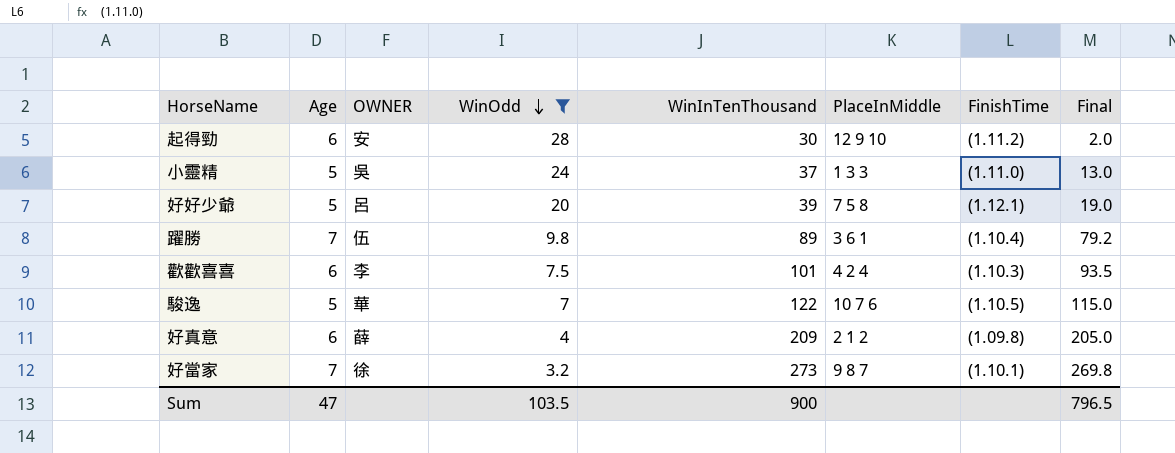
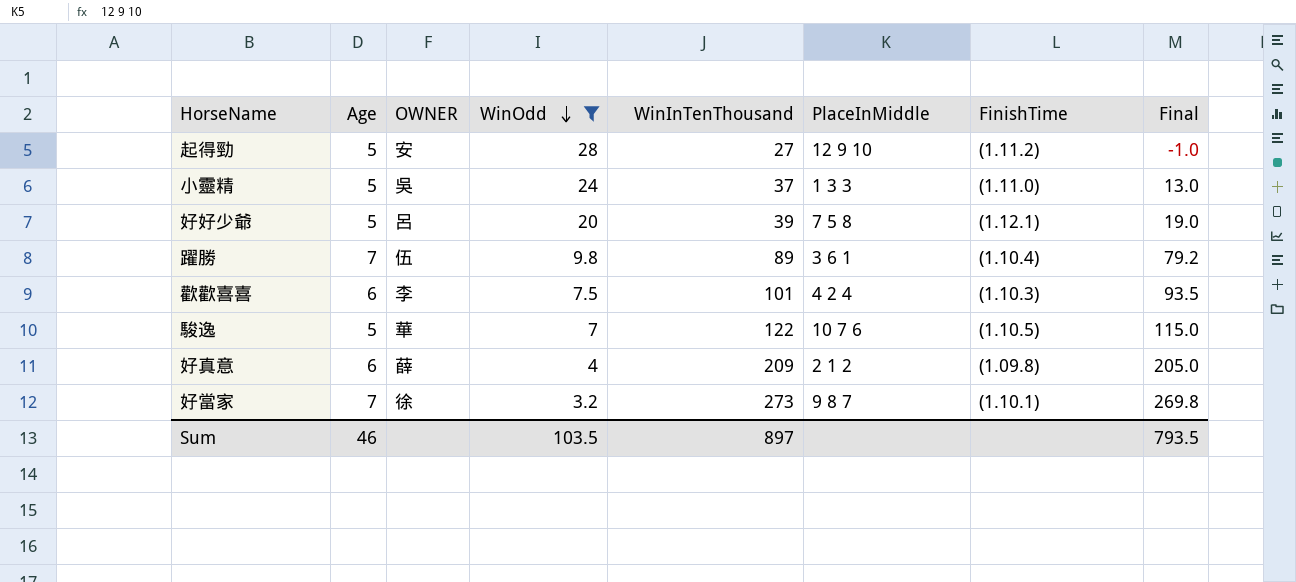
起得勁 | Age: 6 -> 5
起得勁 | WinInTenThousand: 30 -> 27
起得勁 | Final: 2.0 -> -1.0
Sum | Age: 47 -> 46
Sum | WinInTenThousand: 900 -> 897
Sum | Final: 796.5 -> 793.5

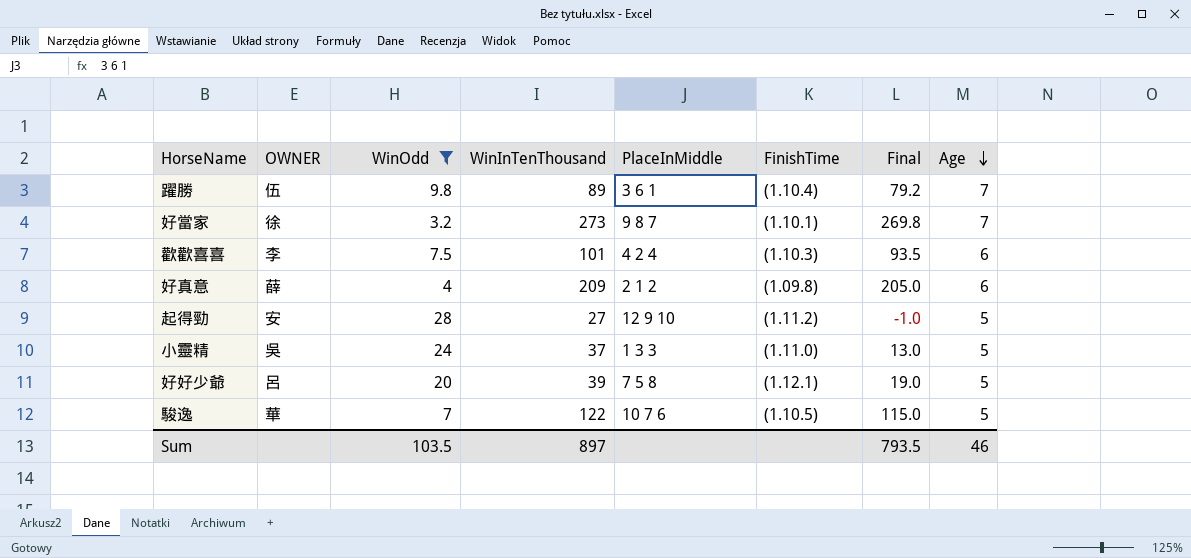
row order: WinOdd descending -> Age descending
column Age | position: 2 -> 8

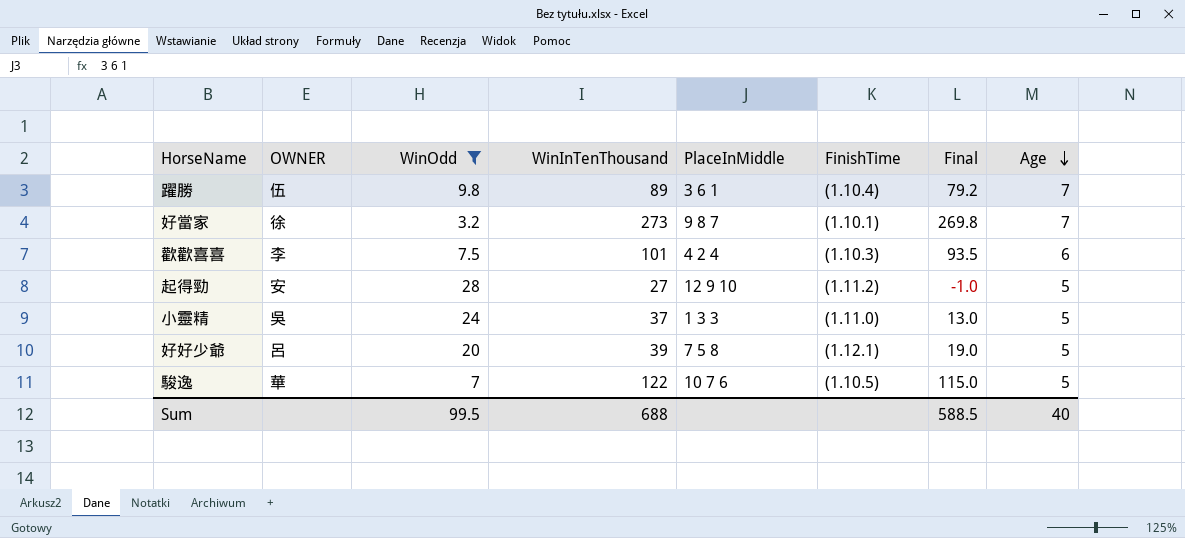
row 好真意: 薛 | 4 | 209 | 2 1 2 | (1.09.8) | 205.0 | 6 -> none
Sum | WinOdd: 103.5 -> 99.5
Sum | WinInTenThousand: 897 -> 688
Sum | Final: 793.5 -> 588.5
Sum | Age: 46 -> 40

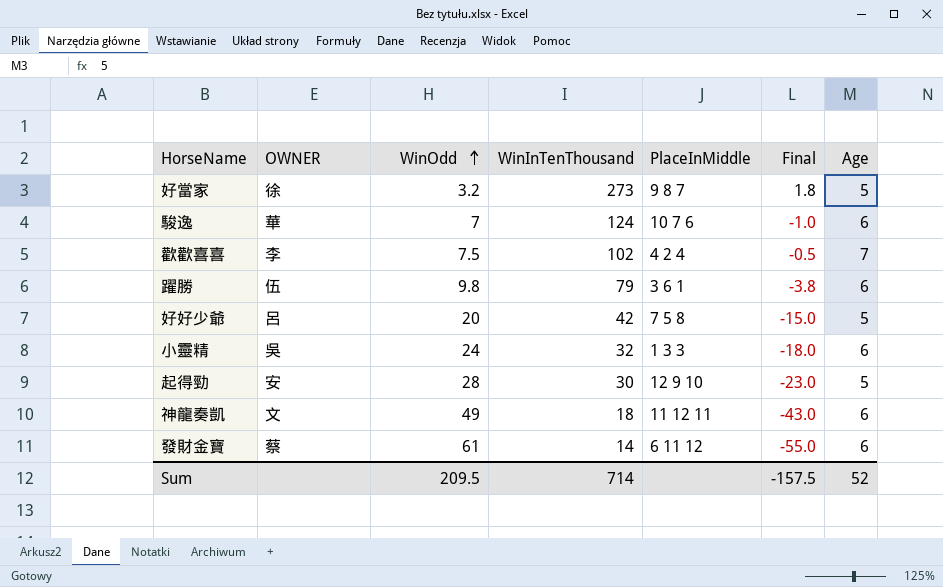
filter: WinOdd <= 28 -> none
row order: Age descending -> WinOdd ascending
column FinishTime | position: 6 -> none
column Final | formula: [WinInTenThousand] - [WinOdd] -> [Age] - [WinOdd]
好當家 | Age: 7 -> 5
駿逸 | WinInTenThousand: 122 -> 124
駿逸 | Age: 5 -> 6
歡歡喜喜 | WinInTenThousand: 101 -> 102
歡歡喜喜 | Age: 6 -> 7
躍勝 | WinInTenThousand: 89 -> 79
躍勝 | Age: 7 -> 6
好好少爺 | WinInTenThousand: 39 -> 42
小靈精 | WinInTenThousand: 37 -> 32
小靈精 | Age: 5 -> 6
起得勁 | WinInTenThousand: 27 -> 30
Sum | WinOdd: 99.5 -> 209.5
Sum | WinInTenThousand: 688 -> 714
Sum | Final: 588.5 -> -157.5
Sum | Age: 40 -> 52

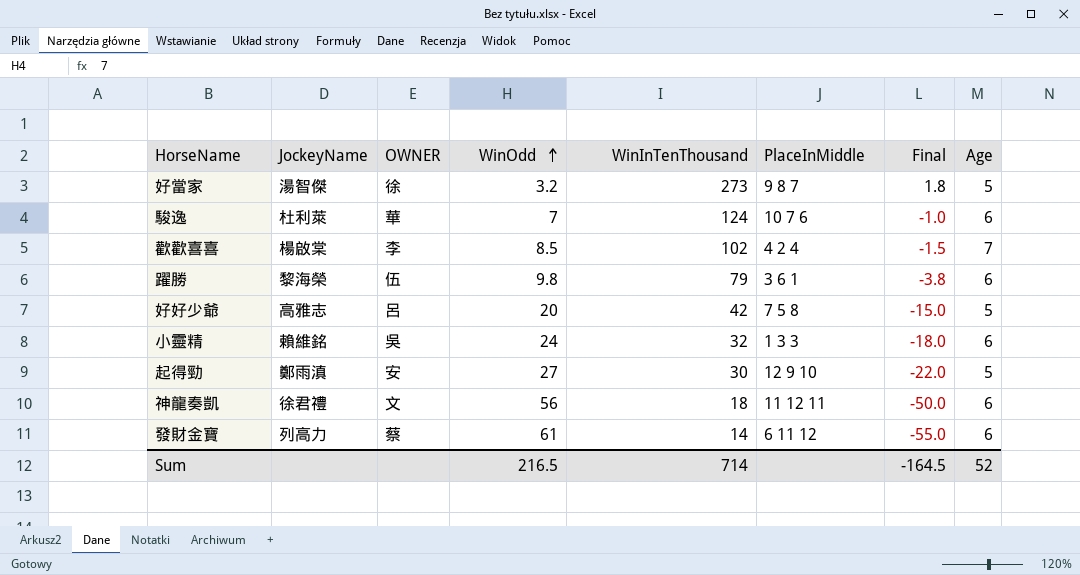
column JockeyName | position: none -> 2
歡歡喜喜 | WinOdd: 7.5 -> 8.5
歡歡喜喜 | Final: -0.5 -> -1.5
起得勁 | WinOdd: 28 -> 27
起得勁 | Final: -23.0 -> -22.0
神龍奏凱 | WinOdd: 49 -> 56
神龍奏凱 | Final: -43.0 -> -50.0
Sum | WinOdd: 209.5 -> 216.5
Sum | Final: -157.5 -> -164.5

